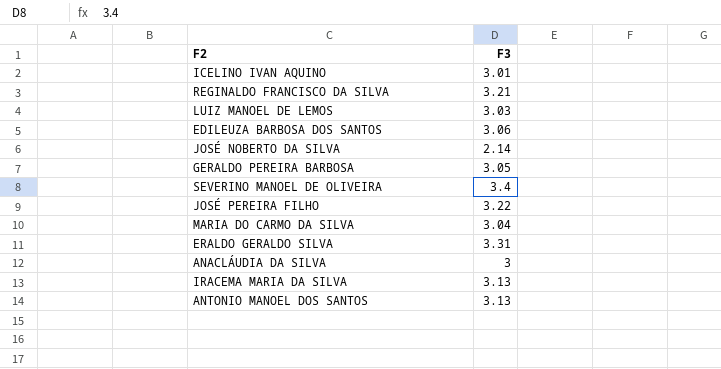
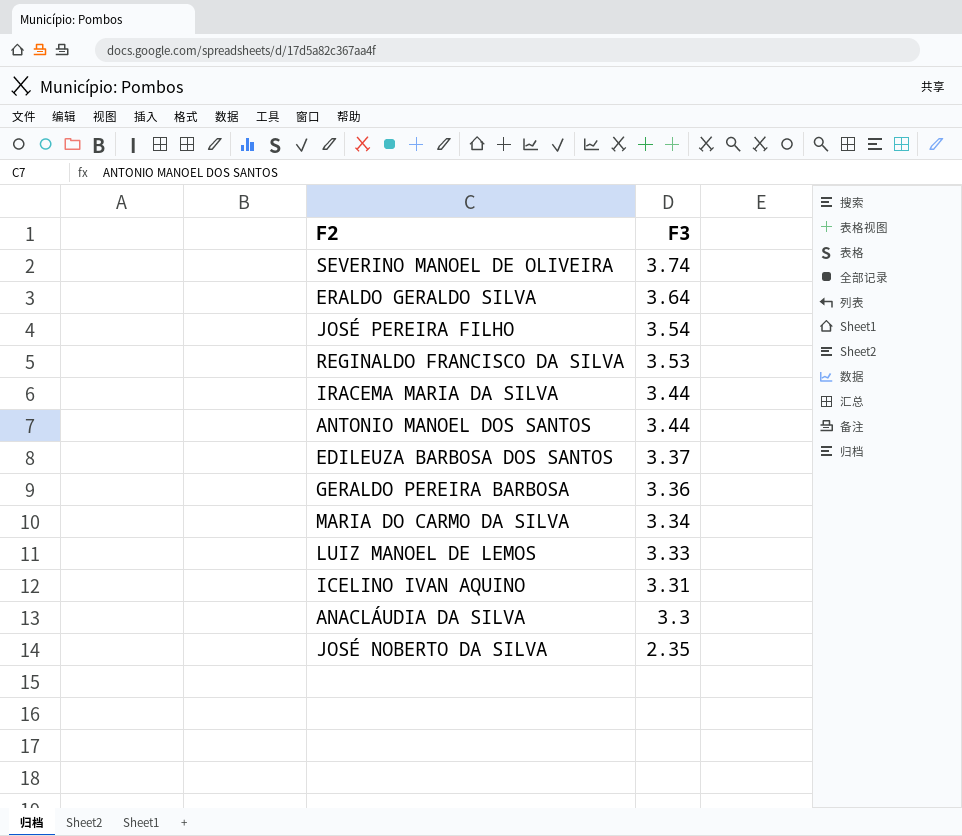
row order: none -> F3 descending
SEVERINO MANOEL DE OLIVEIRA | F3: 3.4 -> 3.74
ERALDO GERALDO SILVA | F3: 3.31 -> 3.64
JOSÉ PEREIRA FILHO | F3: 3.22 -> 3.54
REGINALDO FRANCISCO DA SILVA | F3: 3.21 -> 3.53
IRACEMA MARIA DA SILVA | F3: 3.13 -> 3.44
ANTONIO MANOEL DOS SANTOS | F3: 3.13 -> 3.44
EDILEUZA BARBOSA DOS SANTOS | F3: 3.06 -> 3.37
GERALDO PEREIRA BARBOSA | F3: 3.05 -> 3.36
MARIA DO CARMO DA SILVA | F3: 3.04 -> 3.34
LUIZ MANOEL DE LEMOS | F3: 3.03 -> 3.33
ICELINO IVAN AQUINO | F3: 3.01 -> 3.31
ANACLÁUDIA DA SILVA | F3: 3 -> 3.3
JOSÉ NOBERTO DA SILVA | F3: 2.14 -> 2.35

